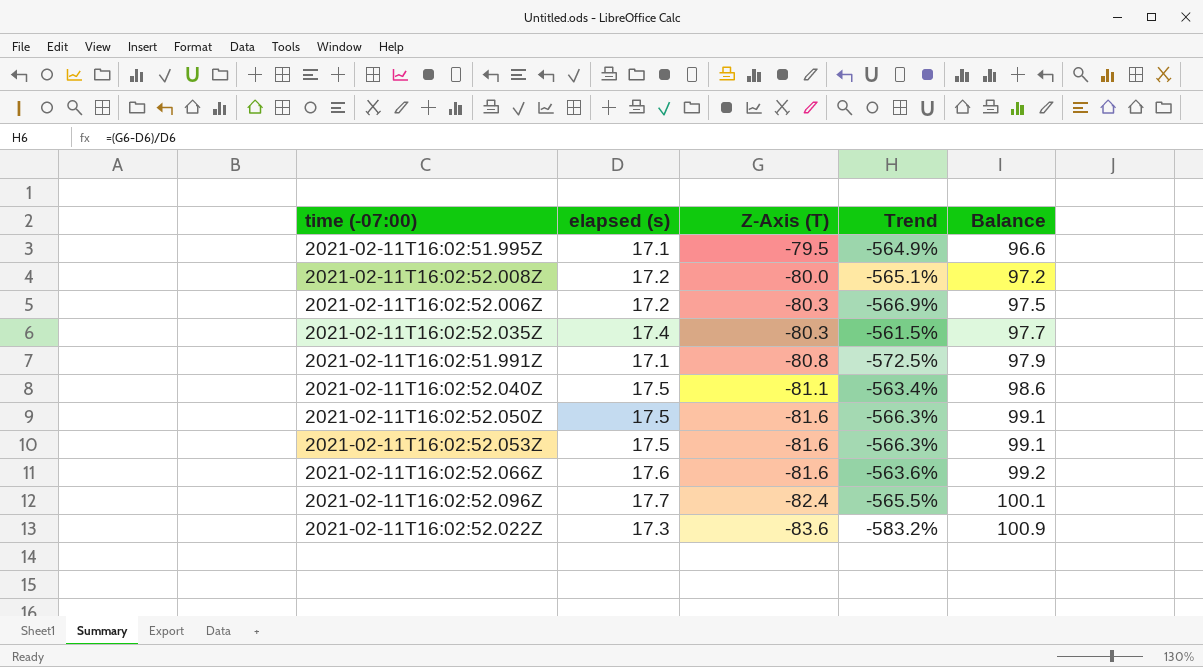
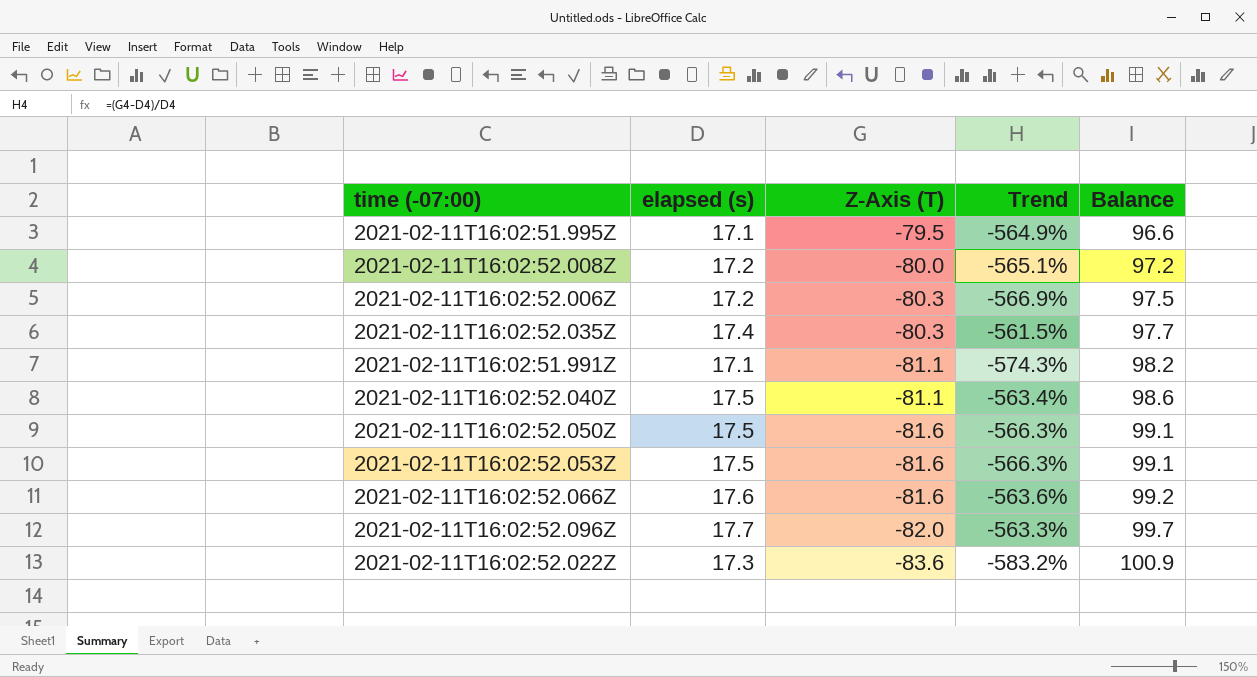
2021-02-11T16:02:51.991Z | Z-Axis (T): -80.8 -> -81.1
2021-02-11T16:02:51.991Z | Trend: -572.5% -> -574.3%
2021-02-11T16:02:51.991Z | Balance: 97.9 -> 98.2
2021-02-11T16:02:52.096Z | Z-Axis (T): -82.4 -> -82.0
2021-02-11T16:02:52.096Z | Trend: -565.5% -> -563.3%
2021-02-11T16:02:52.096Z | Balance: 100.1 -> 99.7

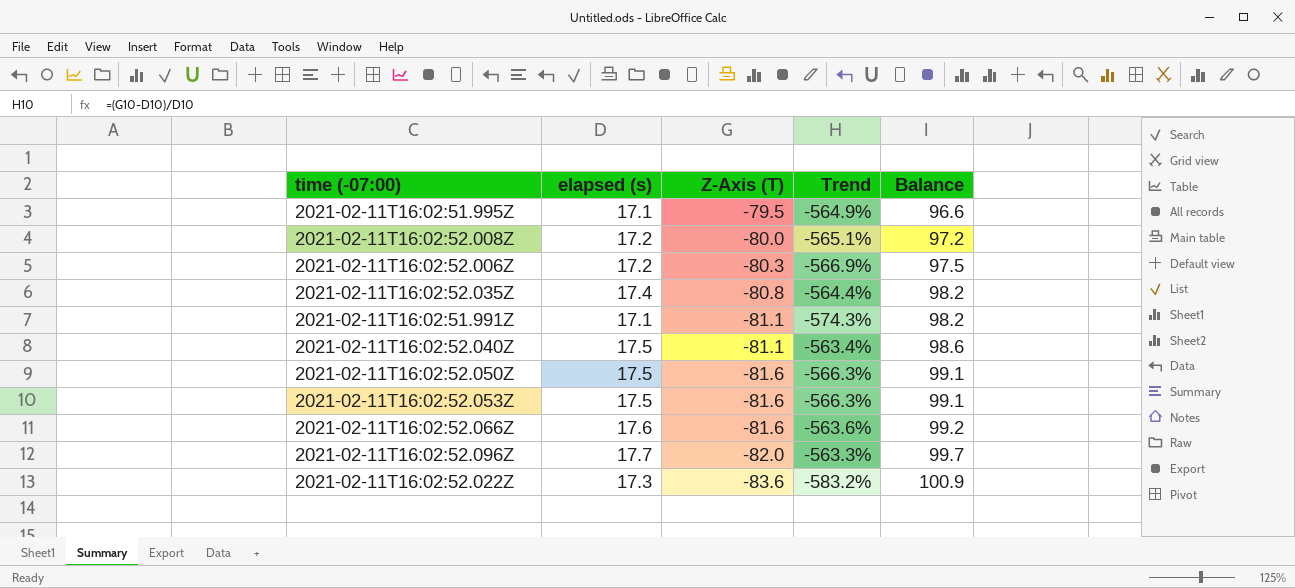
2021-02-11T16:02:52.035Z | Z-Axis (T): -80.3 -> -80.8
2021-02-11T16:02:52.035Z | Trend: -561.5% -> -564.4%
2021-02-11T16:02:52.035Z | Balance: 97.7 -> 98.2

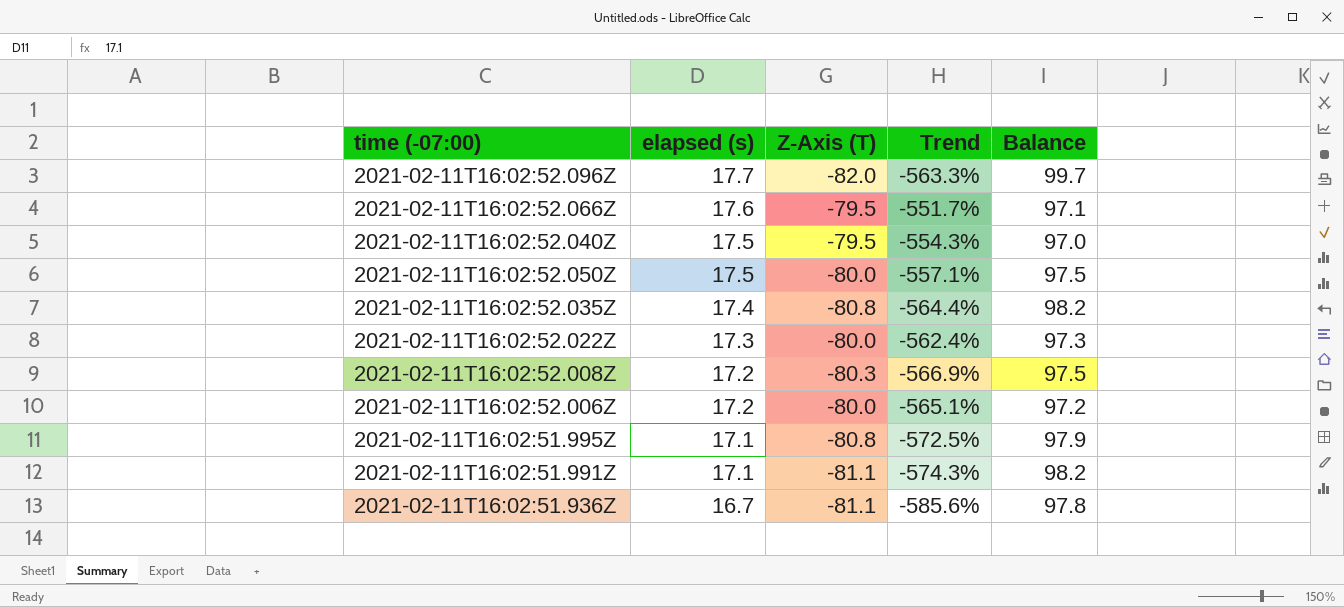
row order: Z-Axis (T) descending -> elapsed (s) descending
row 2021-02-11T16:02:52.053Z: 17.5 | -81.6 | -566.3% | 99.1 -> none
2021-02-11T16:02:52.066Z | Z-Axis (T): -81.6 -> -79.5
2021-02-11T16:02:52.066Z | Trend: -563.6% -> -551.7%
2021-02-11T16:02:52.066Z | Balance: 99.2 -> 97.1
2021-02-11T16:02:52.040Z | Z-Axis (T): -81.1 -> -79.5
2021-02-11T16:02:52.040Z | Trend: -563.4% -> -554.3%
2021-02-11T16:02:52.040Z | Balance: 98.6 -> 97.0
2021-02-11T16:02:52.050Z | Z-Axis (T): -81.6 -> -80.0
2021-02-11T16:02:52.050Z | Trend: -566.3% -> -557.1%
2021-02-11T16:02:52.050Z | Balance: 99.1 -> 97.5
2021-02-11T16:02:52.022Z | Z-Axis (T): -83.6 -> -80.0
2021-02-11T16:02:52.022Z | Trend: -583.2% -> -562.4%
2021-02-11T16:02:52.022Z | Balance: 100.9 -> 97.3
2021-02-11T16:02:52.008Z | Z-Axis (T): -80.0 -> -80.3
2021-02-11T16:02:52.008Z | Trend: -565.1% -> -566.9%
2021-02-11T16:02:52.008Z | Balance: 97.2 -> 97.5
2021-02-11T16:02:52.006Z | Z-Axis (T): -80.3 -> -80.0
2021-02-11T16:02:52.006Z | Trend: -566.9% -> -565.1%
2021-02-11T16:02:52.006Z | Balance: 97.5 -> 97.2
2021-02-11T16:02:51.995Z | Z-Axis (T): -79.5 -> -80.8
2021-02-11T16:02:51.995Z | Trend: -564.9% -> -572.5%
2021-02-11T16:02:51.995Z | Balance: 96.6 -> 97.9
row 2021-02-11T16:02:51.936Z: none -> 16.7 | -81.1 | -585.6% | 97.8

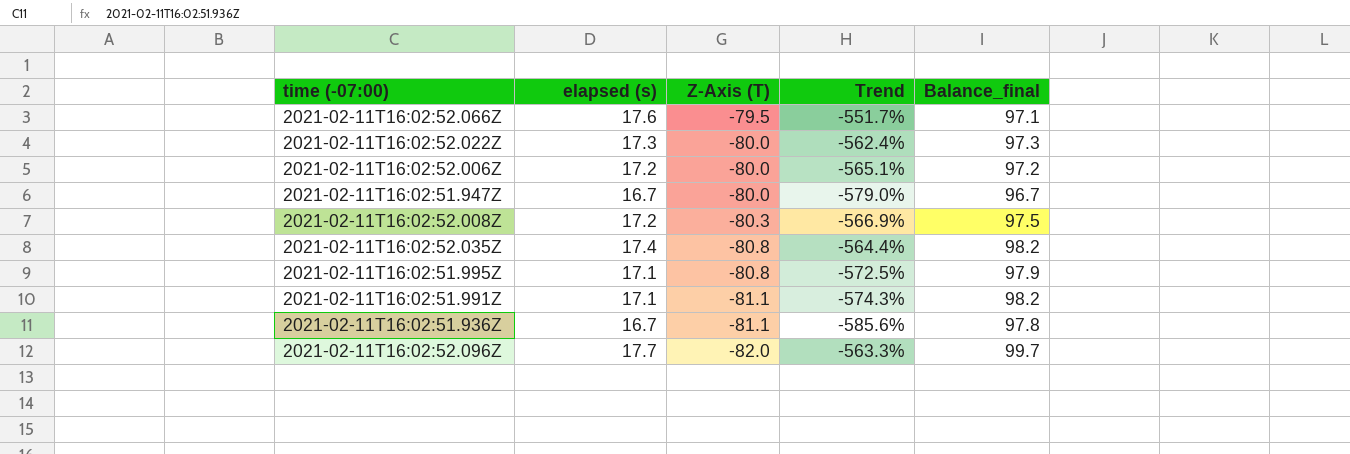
row order: elapsed (s) descending -> Z-Axis (T) descending
column name: Balance -> Balance_final
row 2021-02-11T16:02:52.040Z: 17.5 | -79.5 | -554.3% | 97.0 -> none
row 2021-02-11T16:02:52.050Z: 17.5 | -80.0 | -557.1% | 97.5 -> none
row 2021-02-11T16:02:51.947Z: none -> 16.7 | -80.0 | -579.0% | 96.7

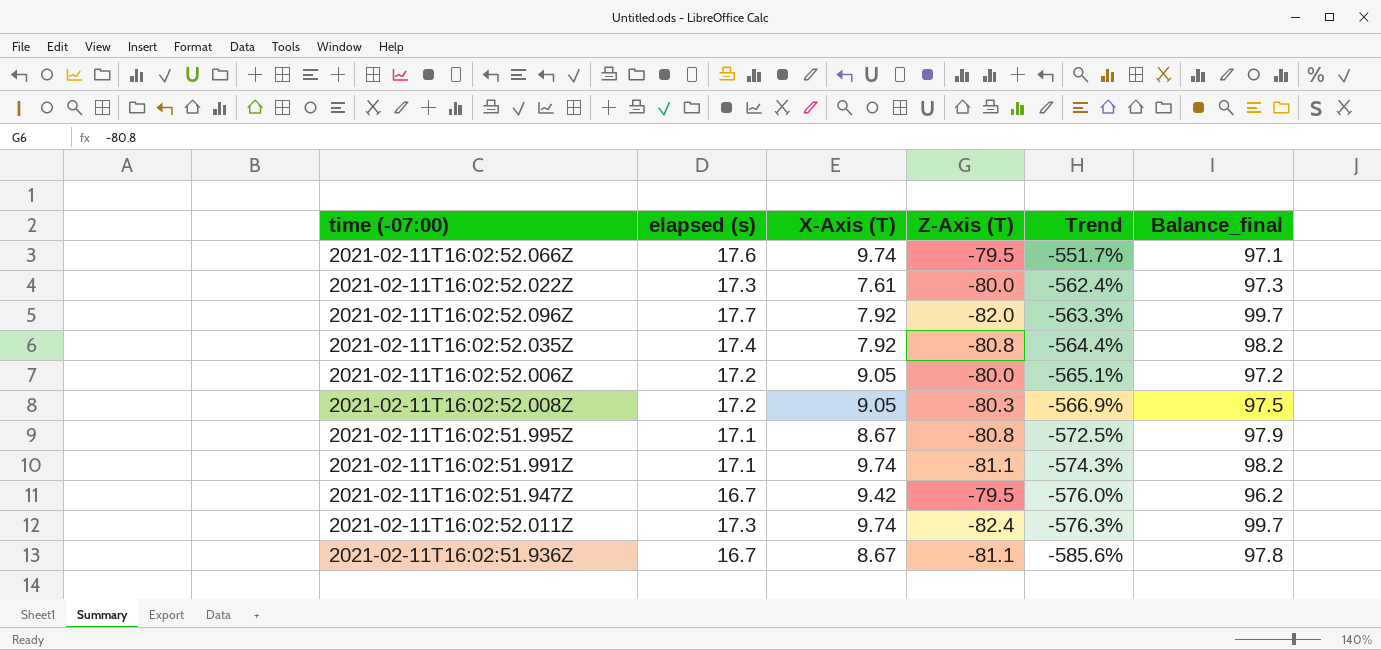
row order: Z-Axis (T) descending -> Trend descending
column X-Axis (T) | position: none -> 3
2021-02-11T16:02:51.947Z | Z-Axis (T): -80.0 -> -79.5
2021-02-11T16:02:51.947Z | Trend: -579.0% -> -576.0%
2021-02-11T16:02:51.947Z | Balance_final: 96.7 -> 96.2
row 2021-02-11T16:02:52.011Z: none -> 17.3 | 9.74 | -82.4 | -576.3% | 99.7

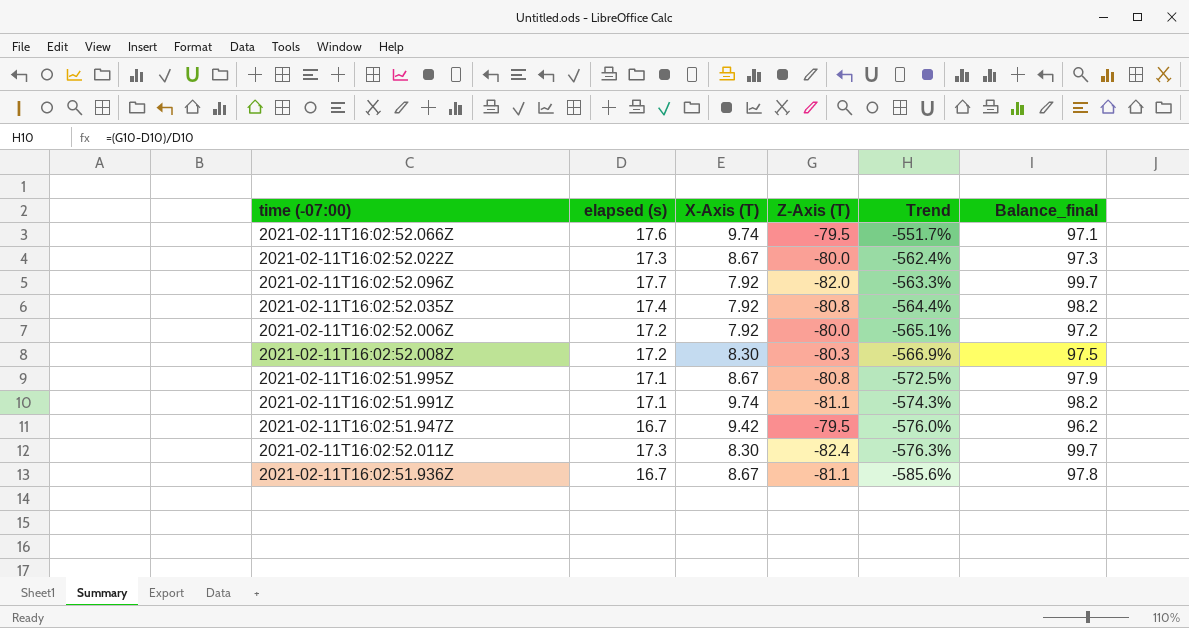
2021-02-11T16:02:52.022Z | X-Axis (T): 7.61 -> 8.67
2021-02-11T16:02:52.006Z | X-Axis (T): 9.05 -> 7.92
2021-02-11T16:02:52.008Z | X-Axis (T): 9.05 -> 8.30
2021-02-11T16:02:52.011Z | X-Axis (T): 9.74 -> 8.30

